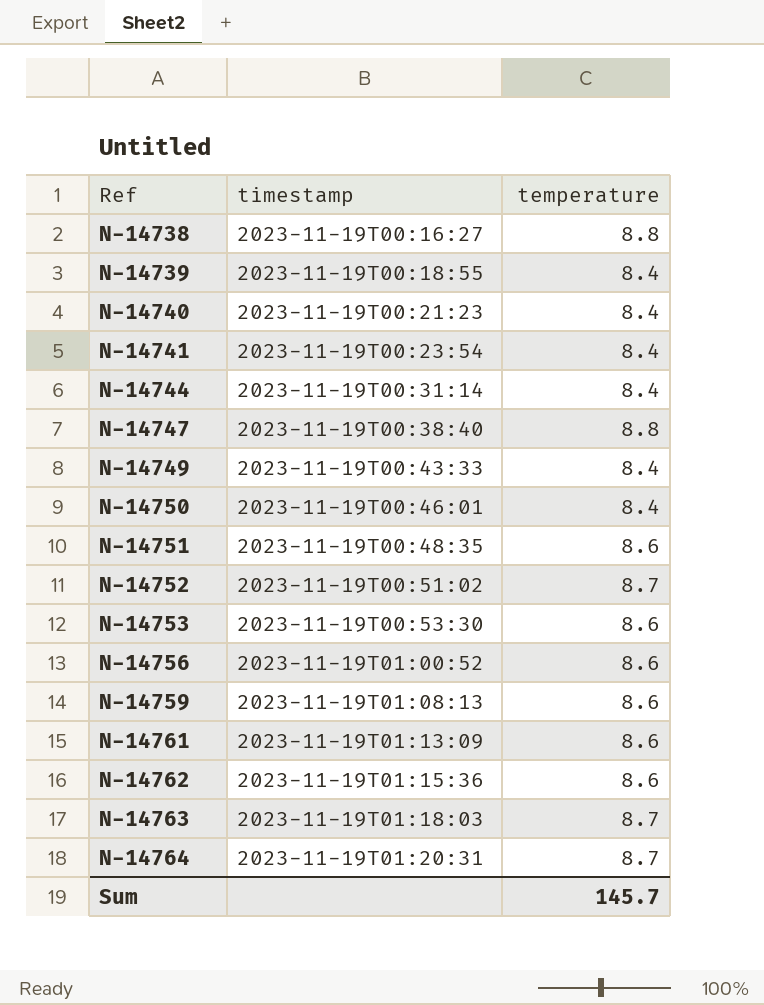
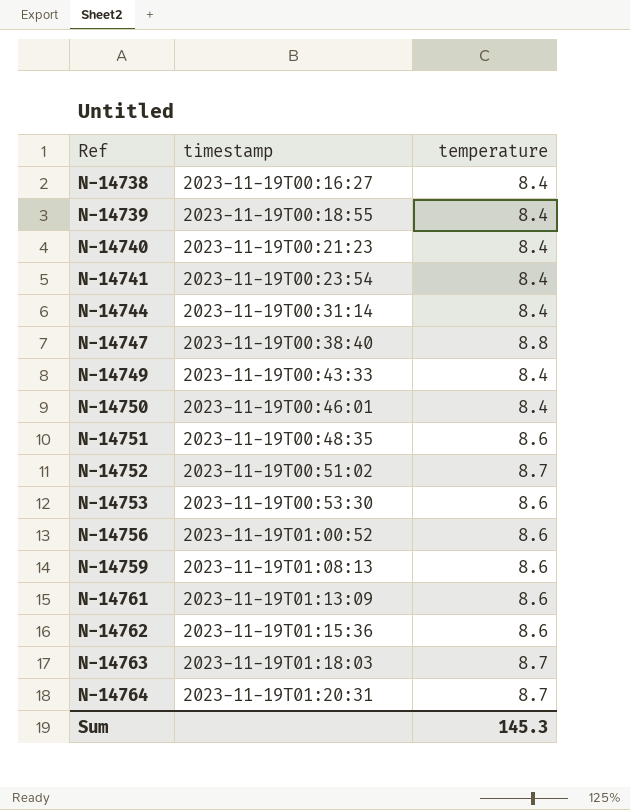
N-14738 | temperature: 8.8 -> 8.4
Sum | temperature: 145.7 -> 145.3

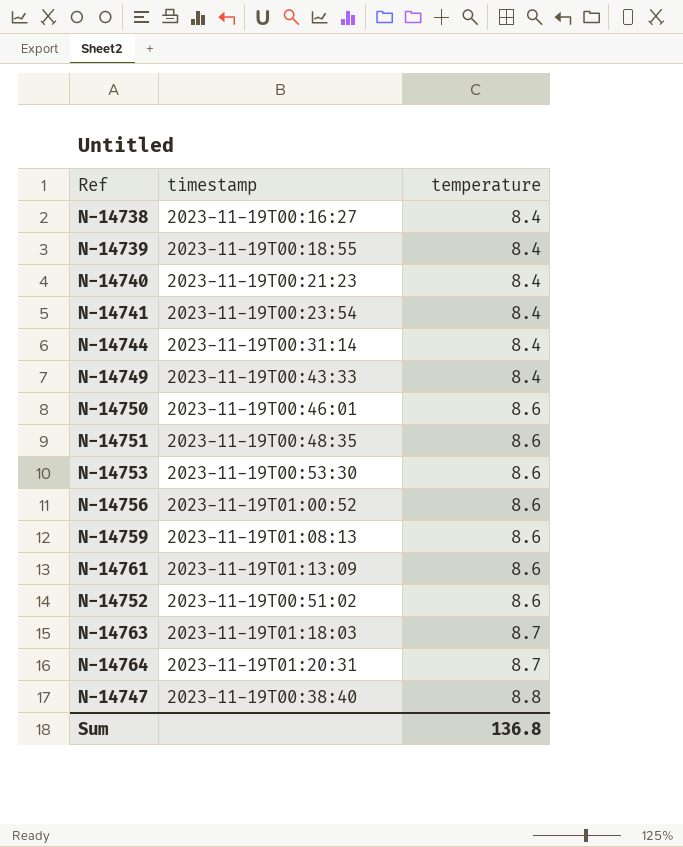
row order: Ref ascending -> temperature ascending
row N-14762: 2023-11-19T01:15:36 | 8.6 -> none
N-14750 | temperature: 8.4 -> 8.6
N-14752 | temperature: 8.7 -> 8.6
Sum | temperature: 145.3 -> 136.8

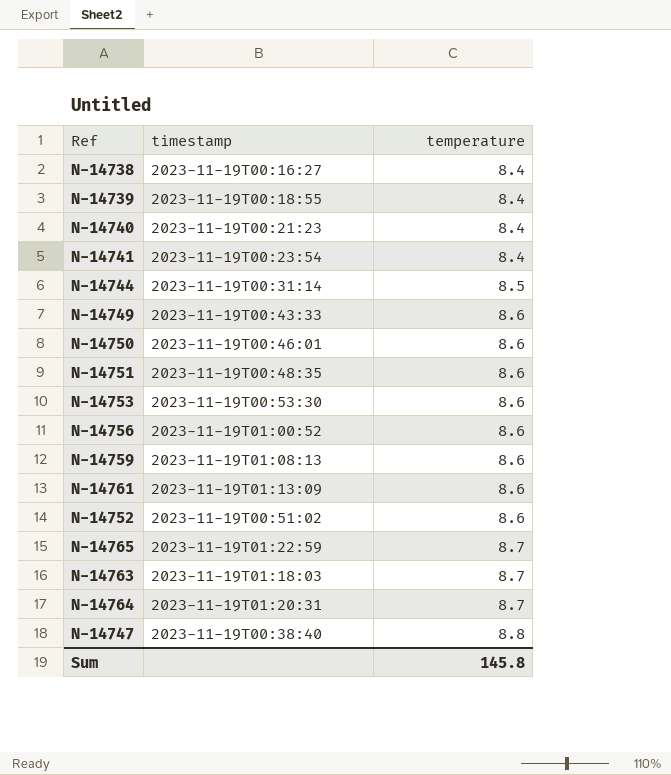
N-14744 | temperature: 8.4 -> 8.5
N-14749 | temperature: 8.4 -> 8.6
row N-14765: none -> 2023-11-19T01:22:59 | 8.7
Sum | temperature: 136.8 -> 145.8

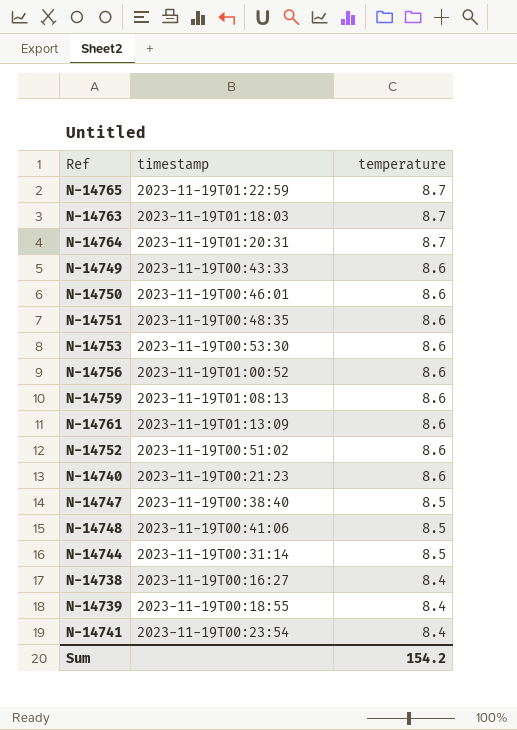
row order: temperature ascending -> temperature descending
N-14740 | temperature: 8.4 -> 8.6
N-14747 | temperature: 8.8 -> 8.5
row N-14748: none -> 2023-11-19T00:41:06 | 8.5
Sum | temperature: 145.8 -> 154.2

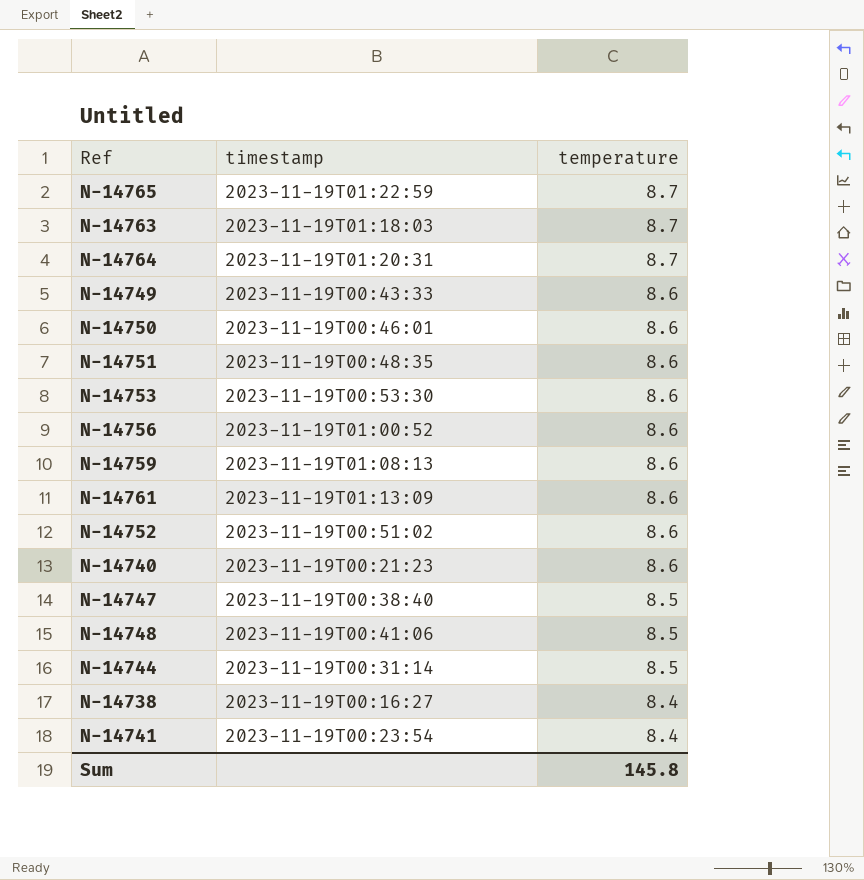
row N-14739: 2023-11-19T00:18:55 | 8.4 -> none
Sum | temperature: 154.2 -> 145.8

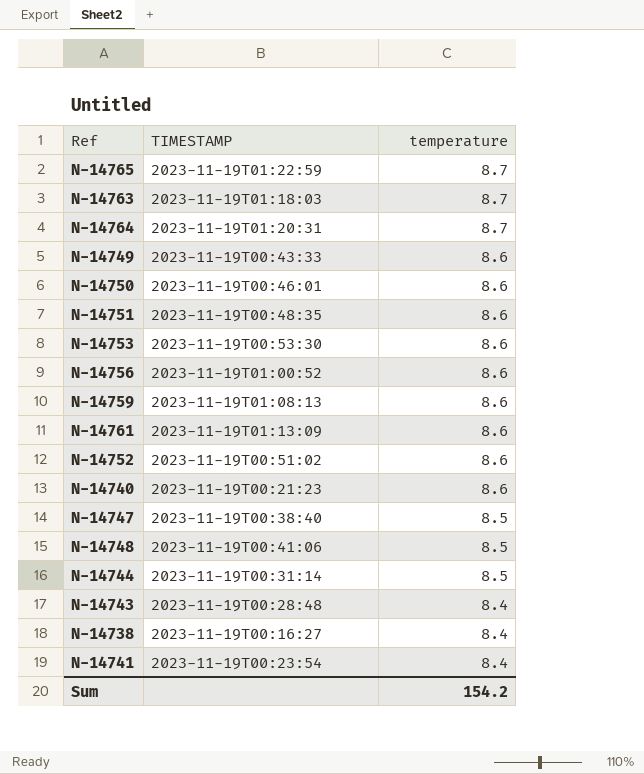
column name: timestamp -> TIMESTAMP
row N-14743: none -> 2023-11-19T00:28:48 | 8.4
Sum | temperature: 145.8 -> 154.2

